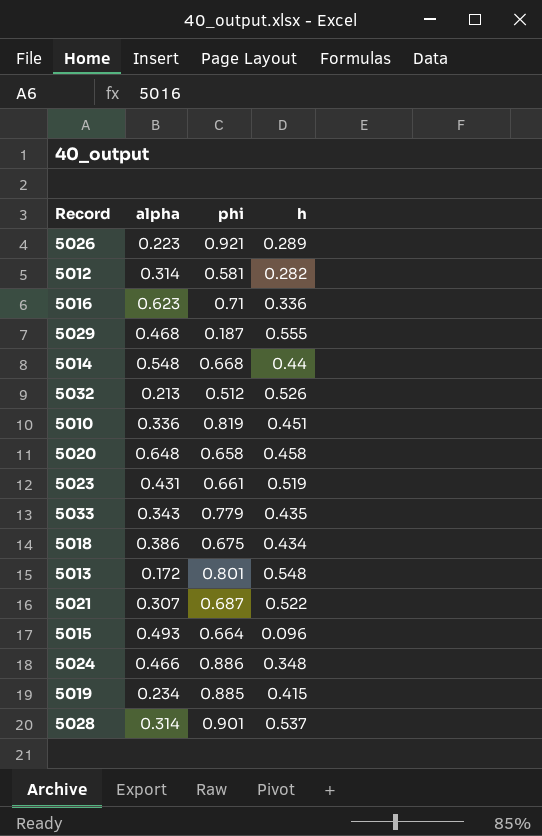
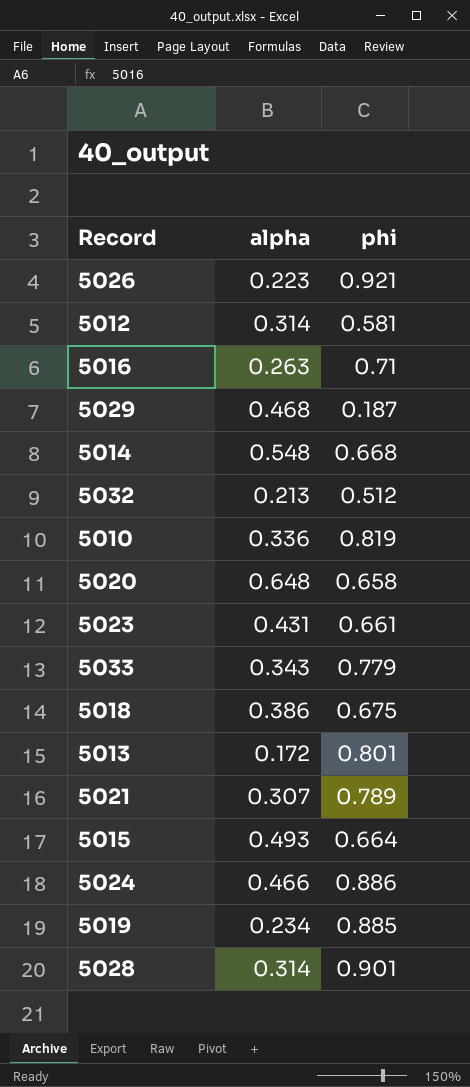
column h | position: 4 -> none
5016 | alpha: 0.623 -> 0.263
5021 | phi: 0.687 -> 0.789

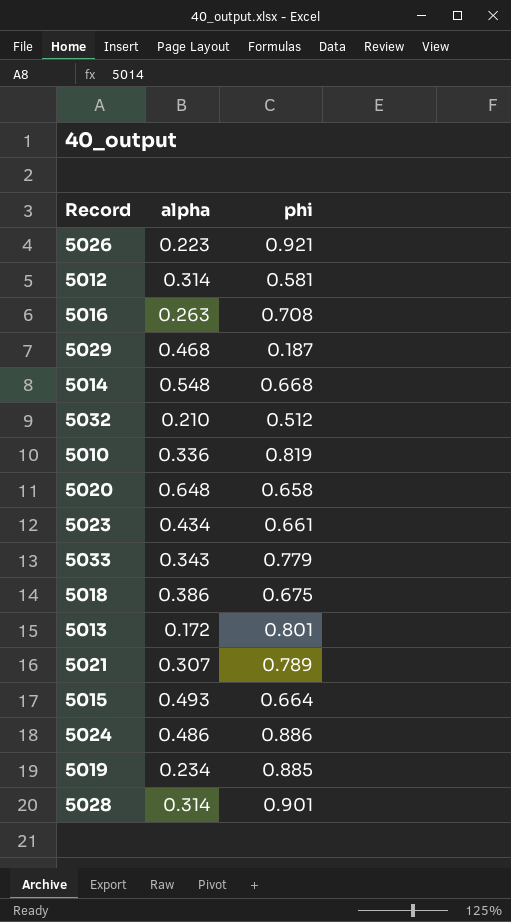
5016 | phi: 0.71 -> 0.708
5032 | alpha: 0.213 -> 0.210
5023 | alpha: 0.431 -> 0.434
5024 | alpha: 0.466 -> 0.486

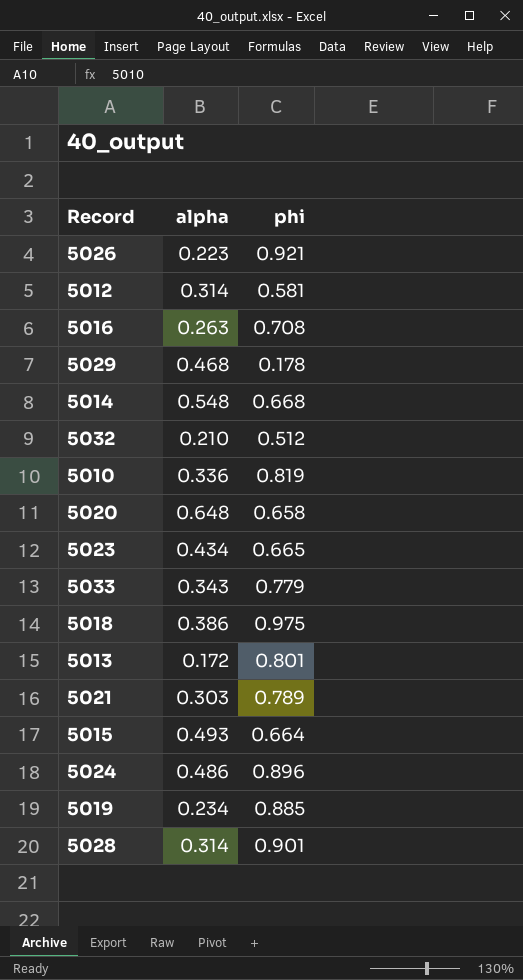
5029 | phi: 0.187 -> 0.178
5023 | phi: 0.661 -> 0.665
5018 | phi: 0.675 -> 0.975
5021 | alpha: 0.307 -> 0.303
5024 | phi: 0.886 -> 0.896

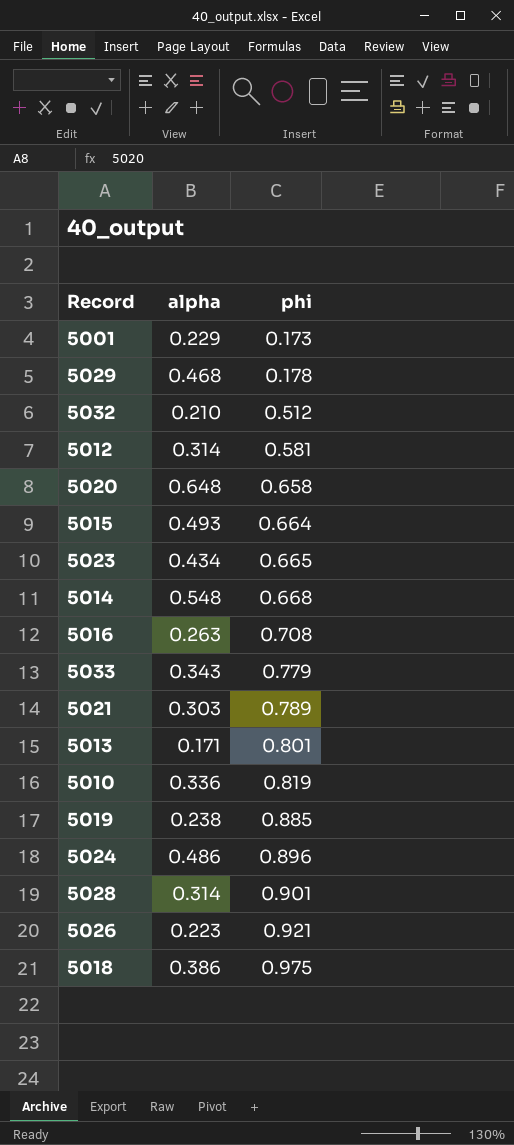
row order: none -> phi ascending
row 5001: none -> 0.229 | 0.173
5013 | alpha: 0.172 -> 0.171
5019 | alpha: 0.234 -> 0.238

